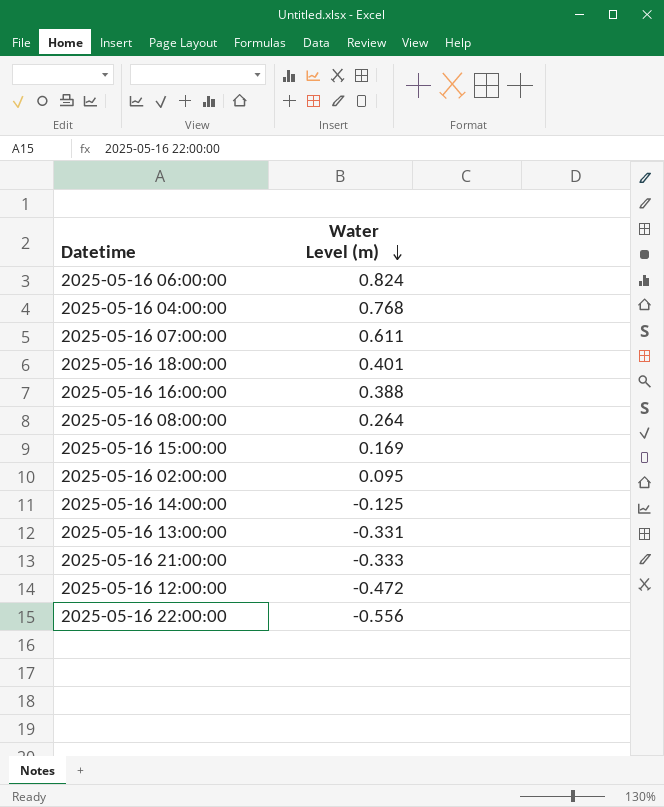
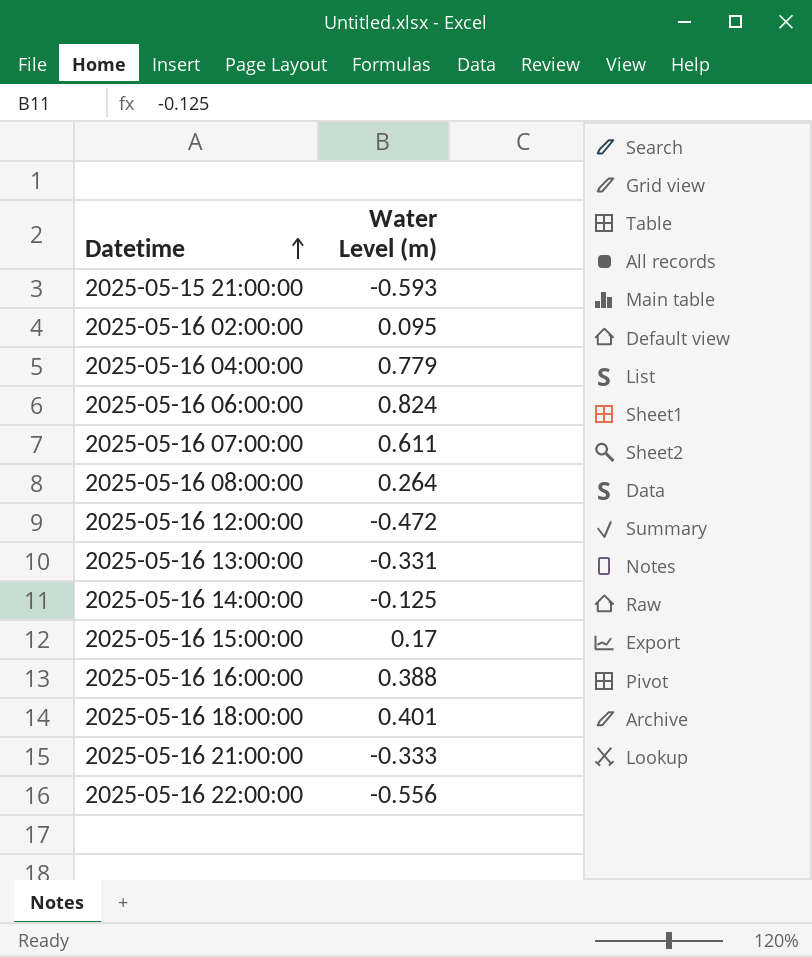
row order: Water Level (m) descending -> Datetime ascending
row 2025-05-15 21:00:00: none -> -0.593
2025-05-16 04:00:00 | Water Level (m): 0.768 -> 0.779
2025-05-16 15:00:00 | Water Level (m): 0.169 -> 0.17

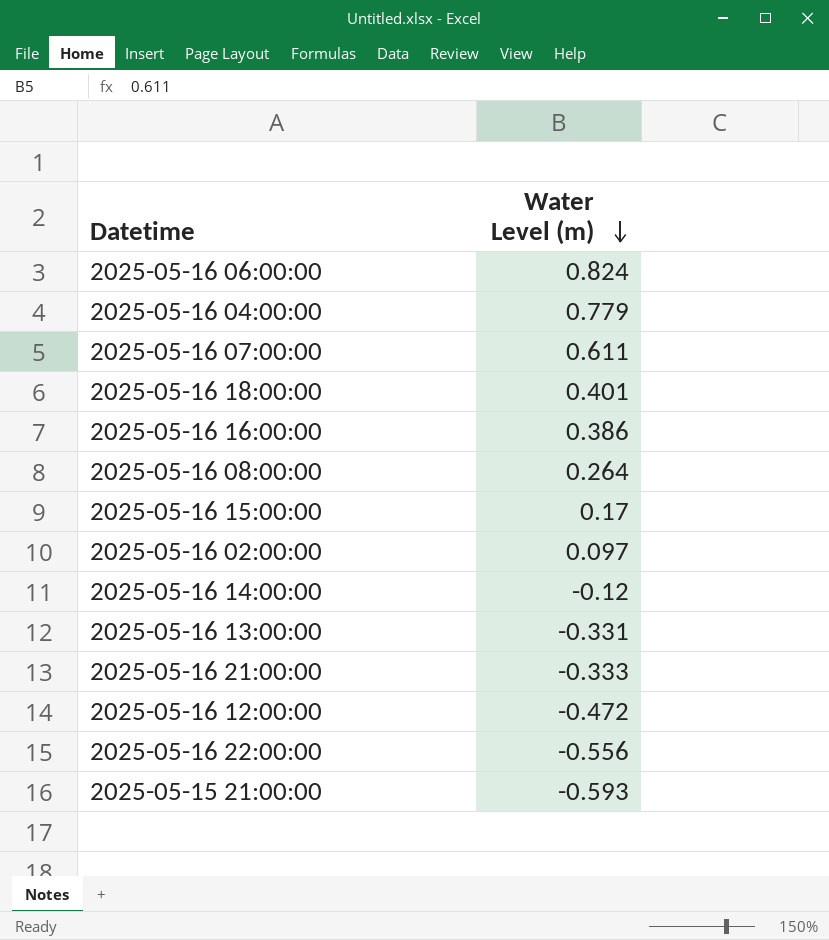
row order: Datetime ascending -> Water Level (m) descending
2025-05-16 16:00:00 | Water Level (m): 0.388 -> 0.386
2025-05-16 02:00:00 | Water Level (m): 0.095 -> 0.097
2025-05-16 14:00:00 | Water Level (m): -0.125 -> -0.12

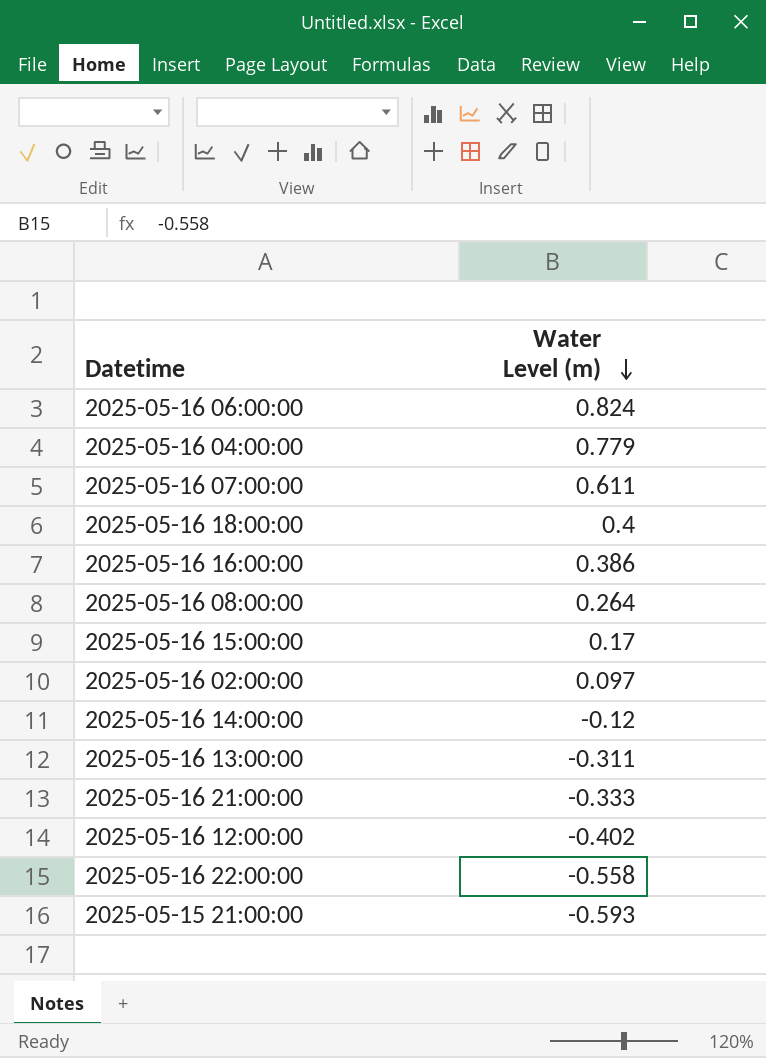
2025-05-16 18:00:00 | Water Level (m): 0.401 -> 0.4
2025-05-16 13:00:00 | Water Level (m): -0.331 -> -0.311
2025-05-16 12:00:00 | Water Level (m): -0.472 -> -0.402
2025-05-16 22:00:00 | Water Level (m): -0.556 -> -0.558

